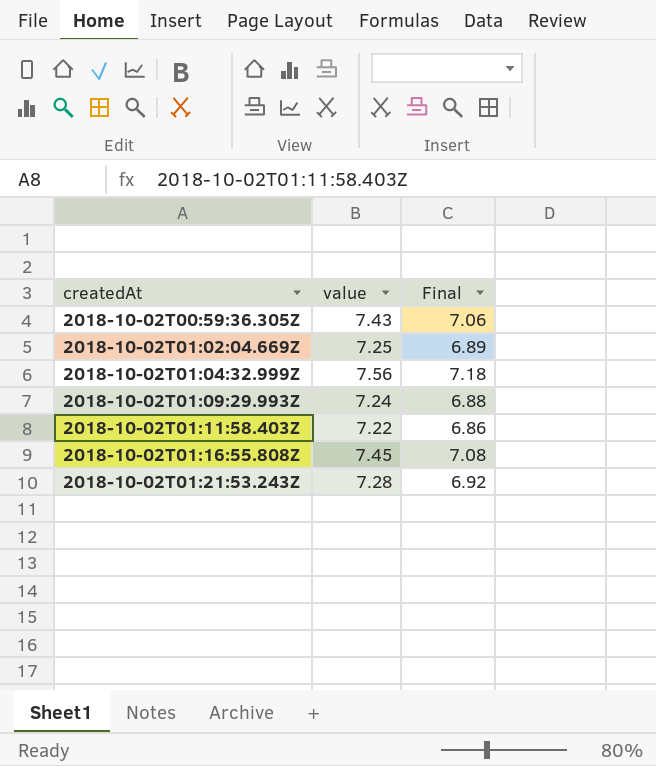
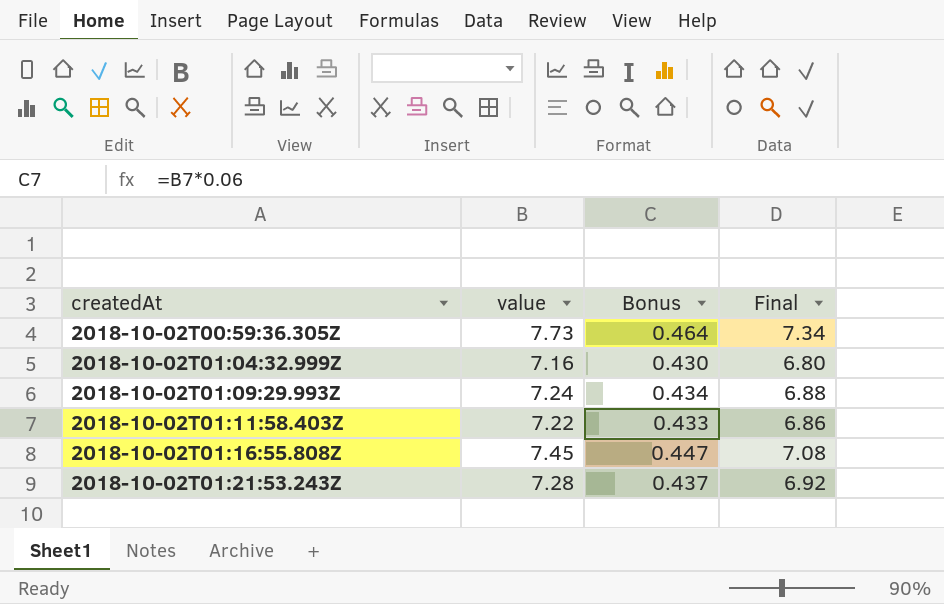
column Bonus | formula: none -> [value] * 0.06
row 2018-10-02T01:02:04.669Z: 7.25 | 6.89 -> none
2018-10-02T00:59:36.305Z | value: 7.43 -> 7.73
2018-10-02T00:59:36.305Z | Final: 7.06 -> 7.34
2018-10-02T01:04:32.999Z | value: 7.56 -> 7.16
2018-10-02T01:04:32.999Z | Final: 7.18 -> 6.80

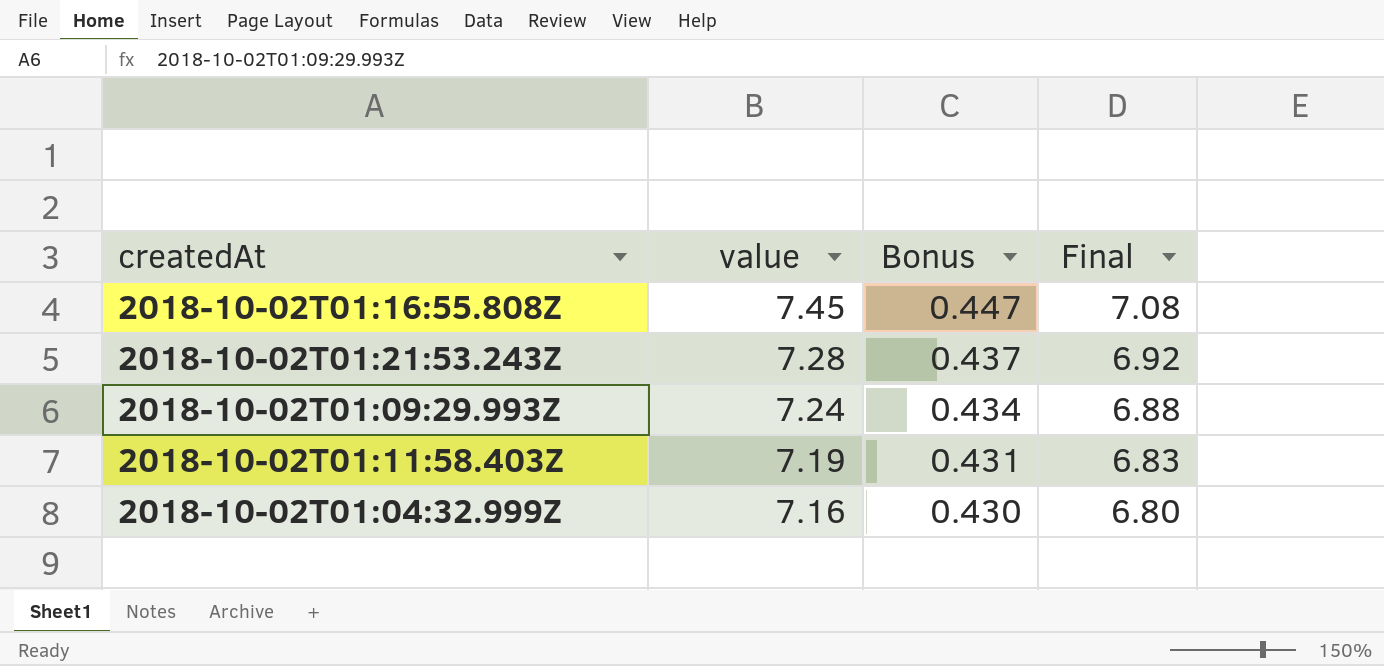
row order: createdAt ascending -> value descending
row 2018-10-02T00:59:36.305Z: 7.73 | 0.464 | 7.34 -> none
2018-10-02T01:11:58.403Z | value: 7.22 -> 7.19
2018-10-02T01:11:58.403Z | Bonus: 0.433 -> 0.431
2018-10-02T01:11:58.403Z | Final: 6.86 -> 6.83

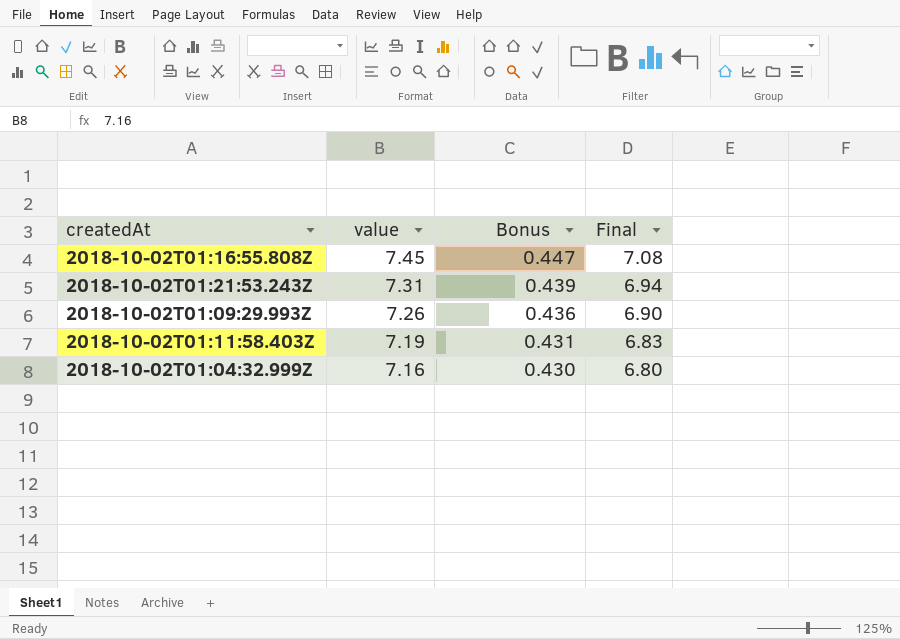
2018-10-02T01:21:53.243Z | value: 7.28 -> 7.31
2018-10-02T01:21:53.243Z | Bonus: 0.437 -> 0.439
2018-10-02T01:21:53.243Z | Final: 6.92 -> 6.94
2018-10-02T01:09:29.993Z | value: 7.24 -> 7.26
2018-10-02T01:09:29.993Z | Bonus: 0.434 -> 0.436
2018-10-02T01:09:29.993Z | Final: 6.88 -> 6.90

